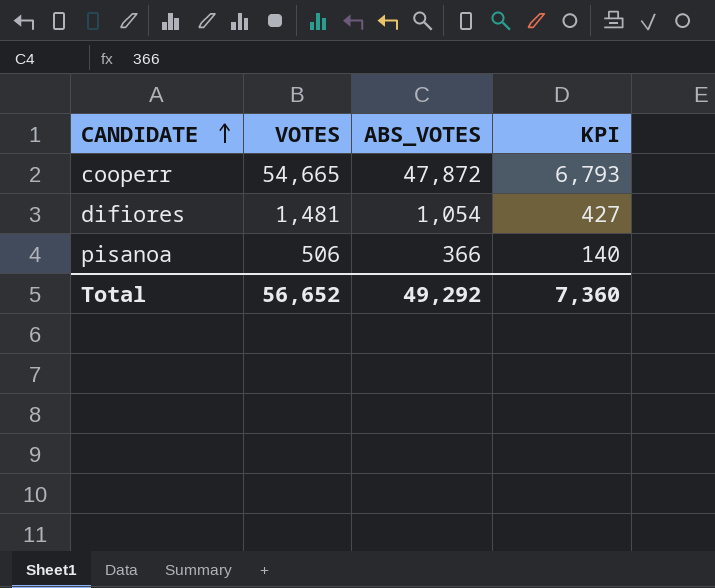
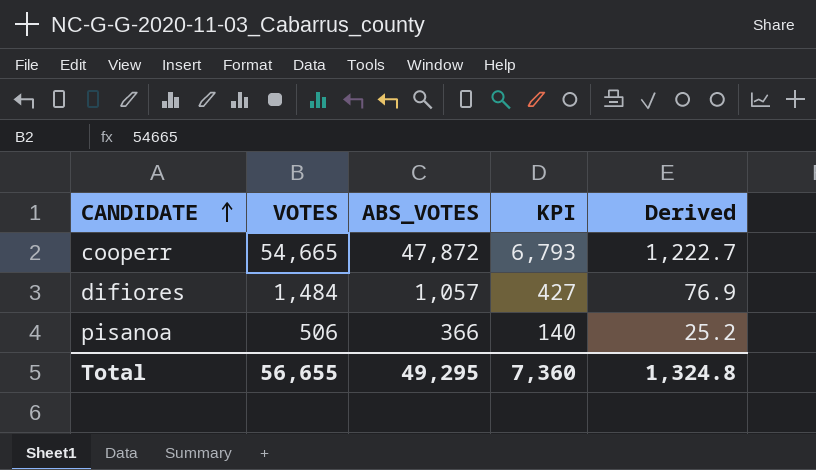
column Derived | formula: none -> [KPI] * 0.18
difiores | VOTES: 1,481 -> 1,484
difiores | ABS_VOTES: 1,054 -> 1,057
Total | VOTES: 56,652 -> 56,655
Total | ABS_VOTES: 49,292 -> 49,295

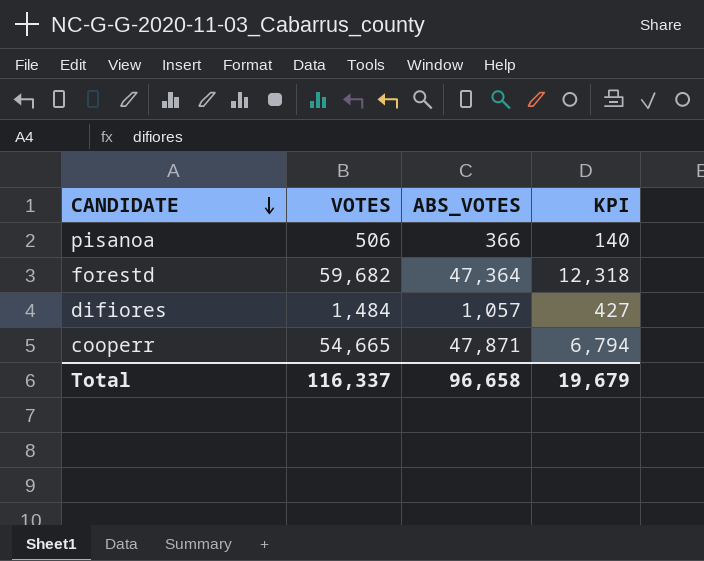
row order: CANDIDATE ascending -> CANDIDATE descending
column Derived | formula: [KPI] * 0.18 -> none
row forestd: none -> 59,682 | 47,364 | 12,318
cooperr | ABS_VOTES: 47,872 -> 47,871
cooperr | KPI: 6,793 -> 6,794
Total | VOTES: 56,655 -> 116,337
Total | ABS_VOTES: 49,295 -> 96,658
Total | KPI: 7,360 -> 19,679

